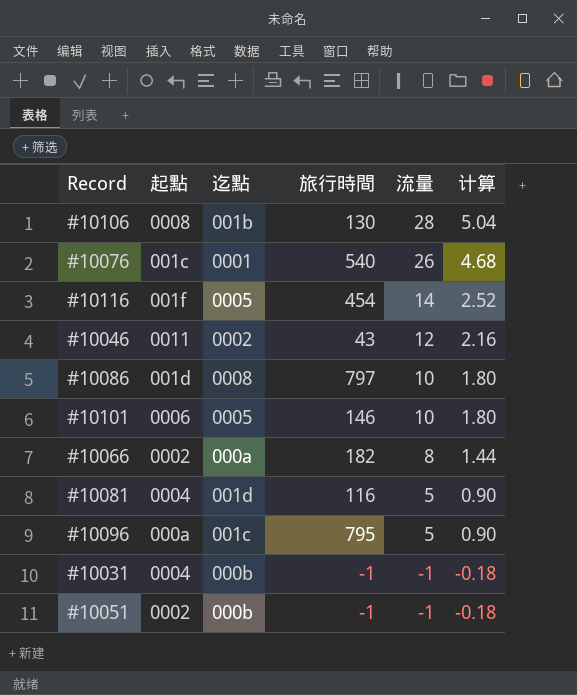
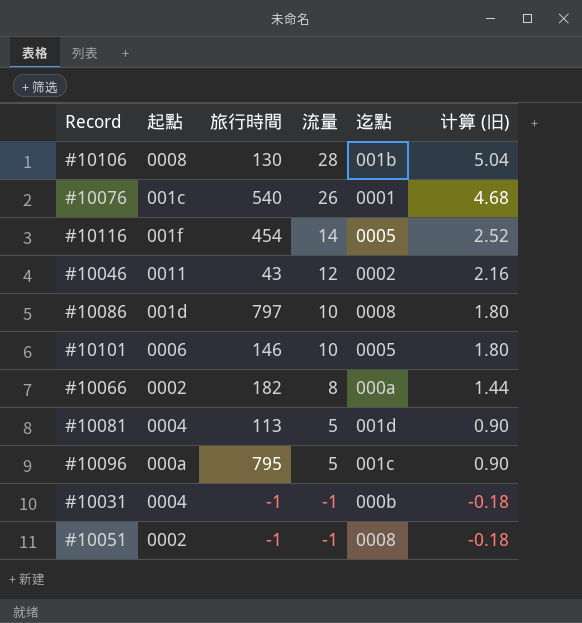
column 迄點 | position: 3 -> 5
column name: 计算 -> 计算 (旧)
#10081 | 旅行時間: 116 -> 113
#10051 | 迄點: 000b -> 0008

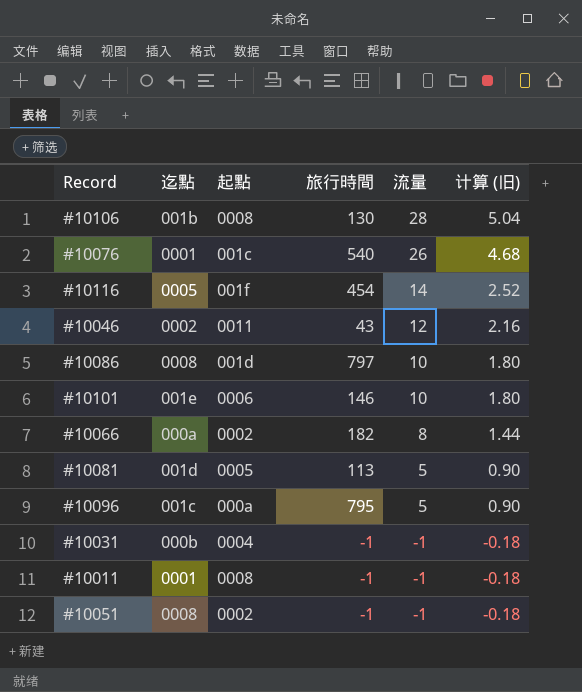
column 迄點 | position: 5 -> 2
#10101 | 迄點: 0005 -> 001e
#10081 | 起點: 0004 -> 0005
row #10011: none -> 0001 | 0008 | -1 | -1 | -0.18

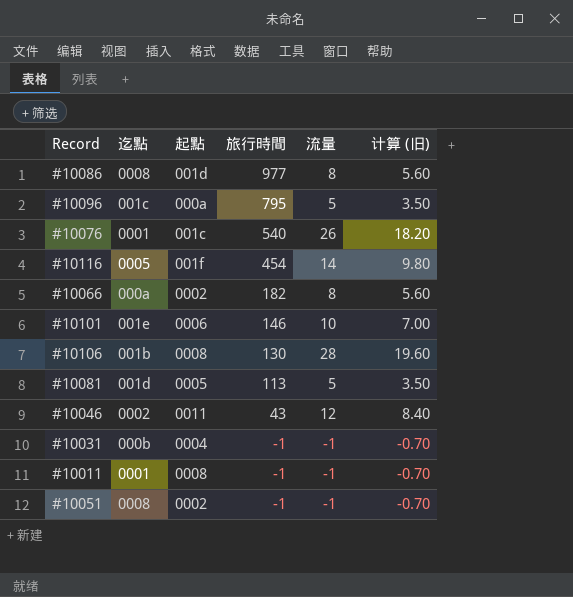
row order: 流量 descending -> 旅行時間 descending
column 计算 (旧) | formula: [流量] * 0.18 -> [流量] * 0.7
#10086 | 旅行時間: 797 -> 977
#10086 | 流量: 10 -> 8

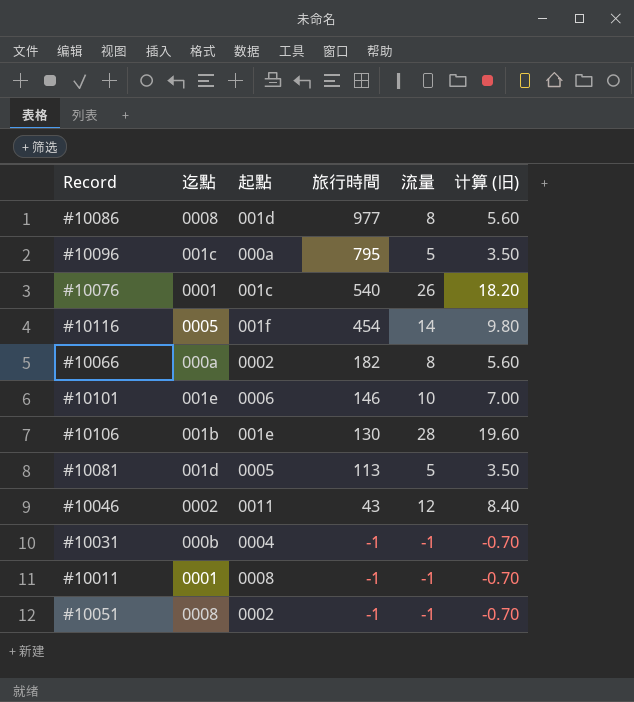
#10106 | 起點: 0008 -> 001e

